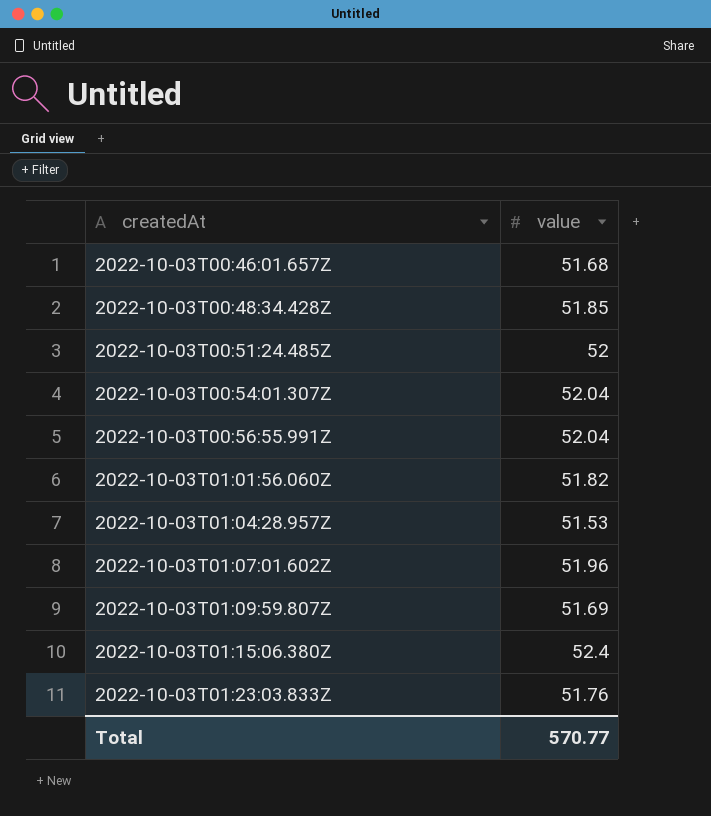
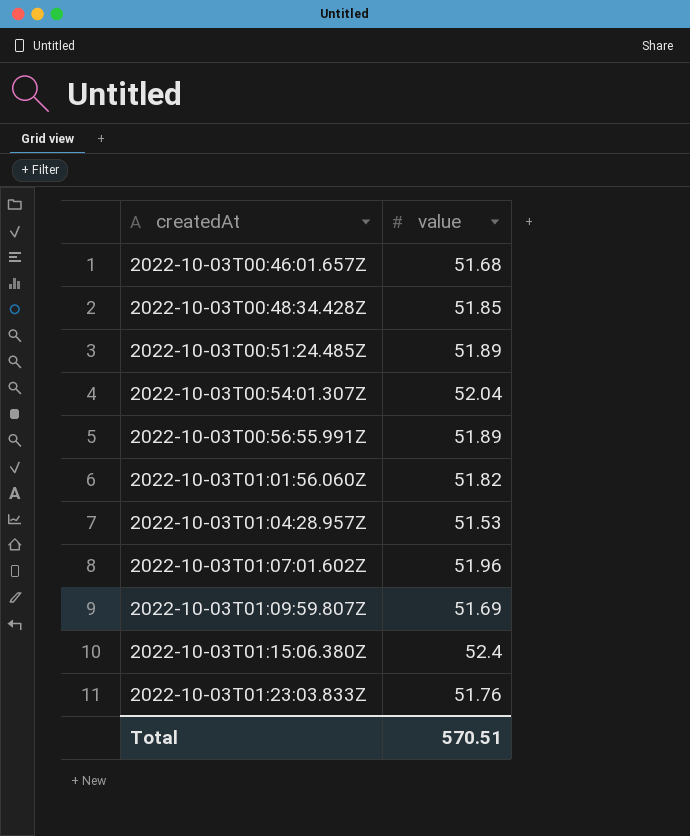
2022-10-03T00:51:24.485Z | value: 52 -> 51.89
2022-10-03T00:56:55.991Z | value: 52.04 -> 51.89
Total | value: 570.77 -> 570.51

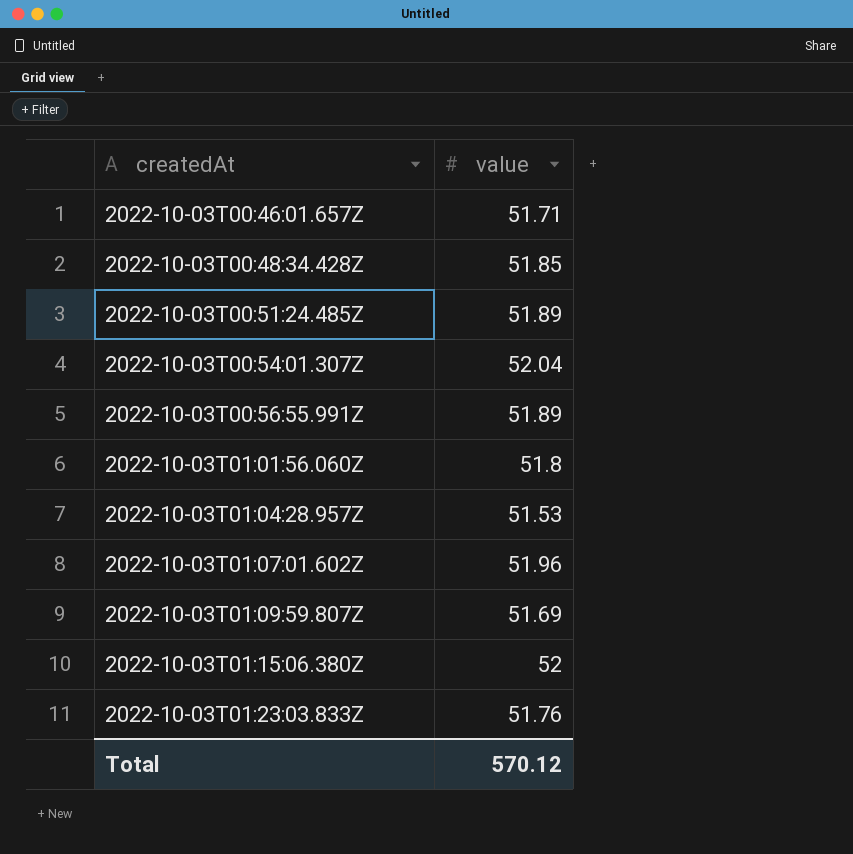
2022-10-03T00:46:01.657Z | value: 51.68 -> 51.71
2022-10-03T01:01:56.060Z | value: 51.82 -> 51.8
2022-10-03T01:15:06.380Z | value: 52.4 -> 52
Total | value: 570.51 -> 570.12

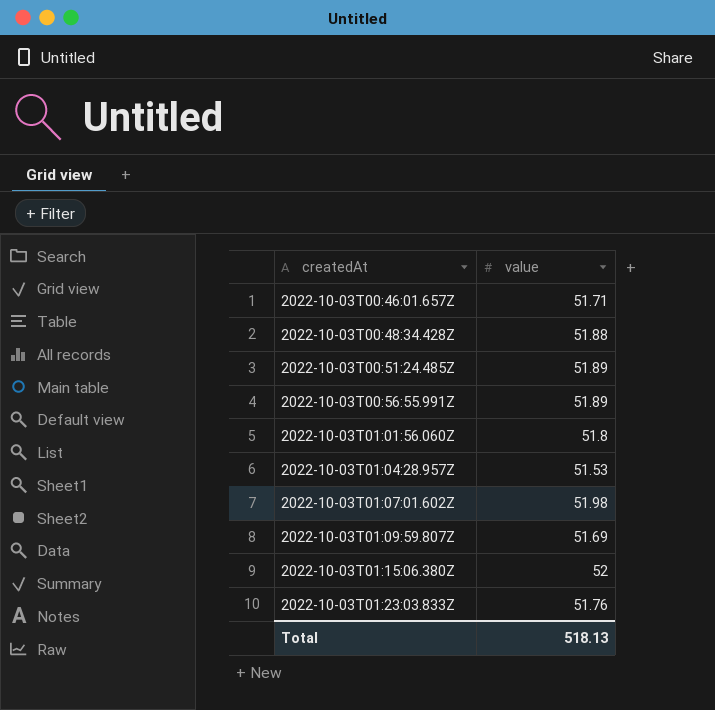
row 2022-10-03T00:54:01.307Z: 52.04 -> none
2022-10-03T00:48:34.428Z | value: 51.85 -> 51.88
2022-10-03T01:07:01.602Z | value: 51.96 -> 51.98
Total | value: 570.12 -> 518.13

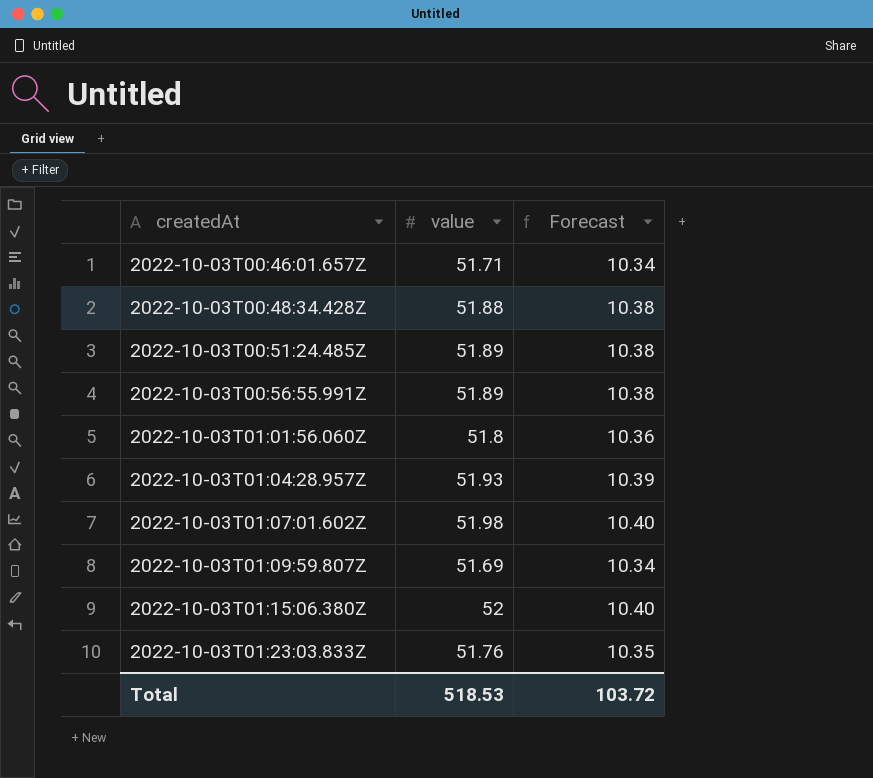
column Forecast | formula: none -> [value] * 0.2
2022-10-03T01:04:28.957Z | value: 51.53 -> 51.93
Total | value: 518.13 -> 518.53

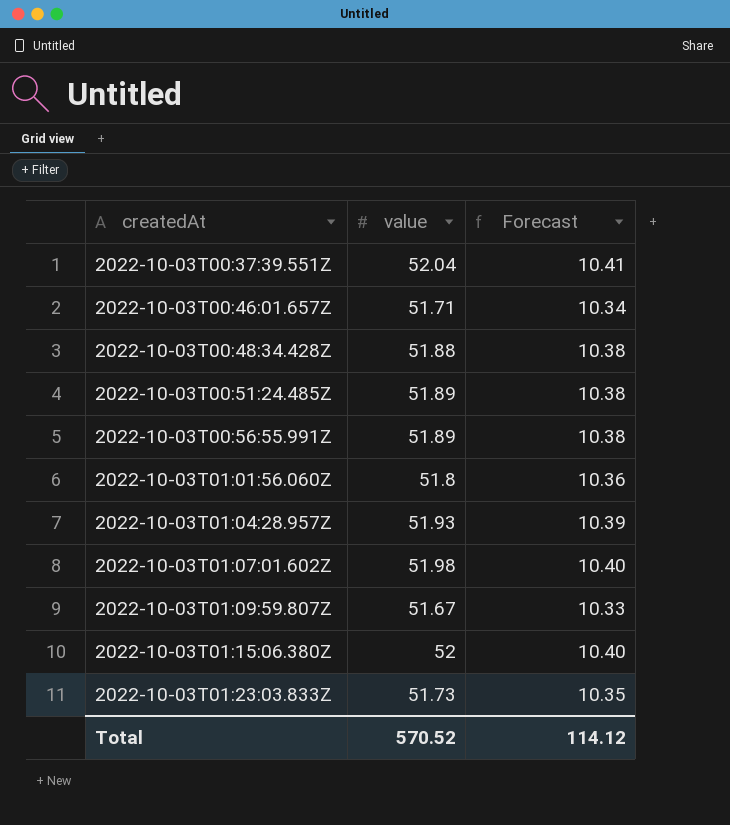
row 2022-10-03T00:37:39.551Z: none -> 52.04 | 10.41
2022-10-03T01:09:59.807Z | value: 51.69 -> 51.67
2022-10-03T01:09:59.807Z | Forecast: 10.34 -> 10.33
2022-10-03T01:23:03.833Z | value: 51.76 -> 51.73
Total | value: 518.53 -> 570.52
Total | Forecast: 103.72 -> 114.12

